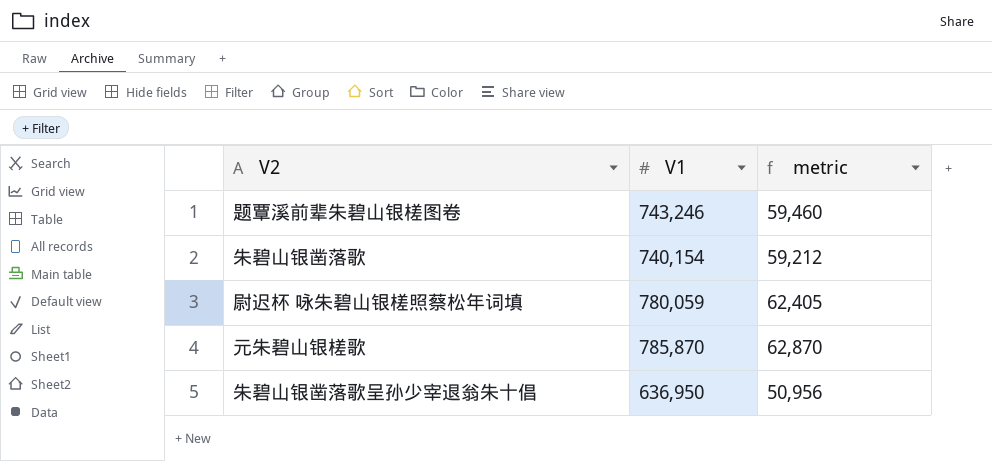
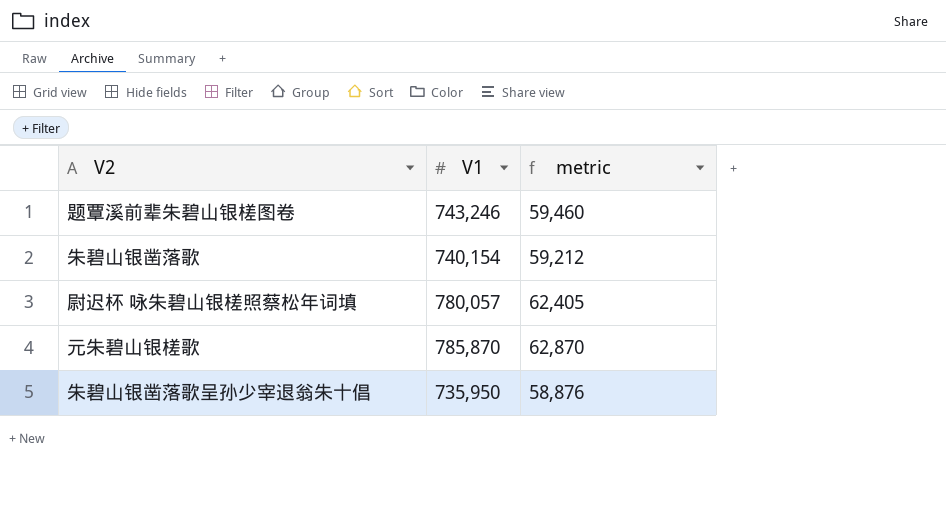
尉迟杯 咏朱碧山银槎照蔡松年词填 | V1: 780,059 -> 780,057
朱碧山银凿落歌呈孙少宰退翁朱十倡 | V1: 636,950 -> 735,950
朱碧山银凿落歌呈孙少宰退翁朱十倡 | metric: 50,956 -> 58,876

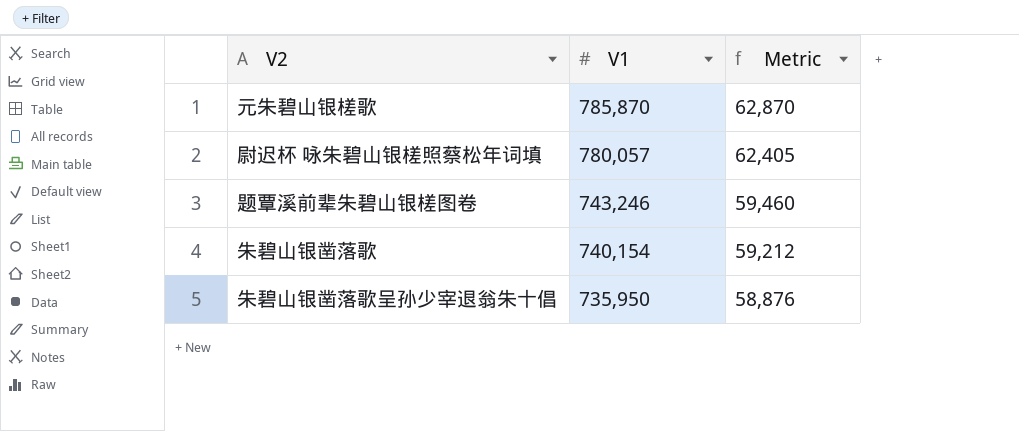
row order: none -> V1 descending
column name: metric -> Metric

